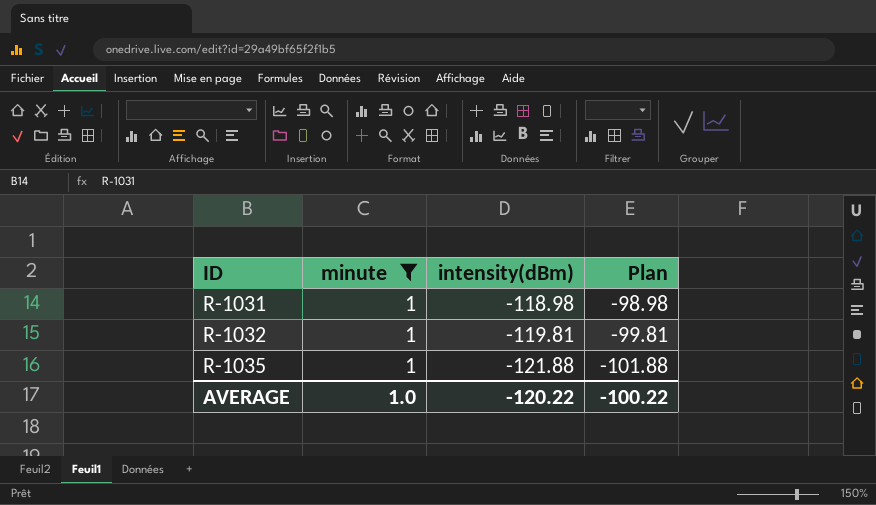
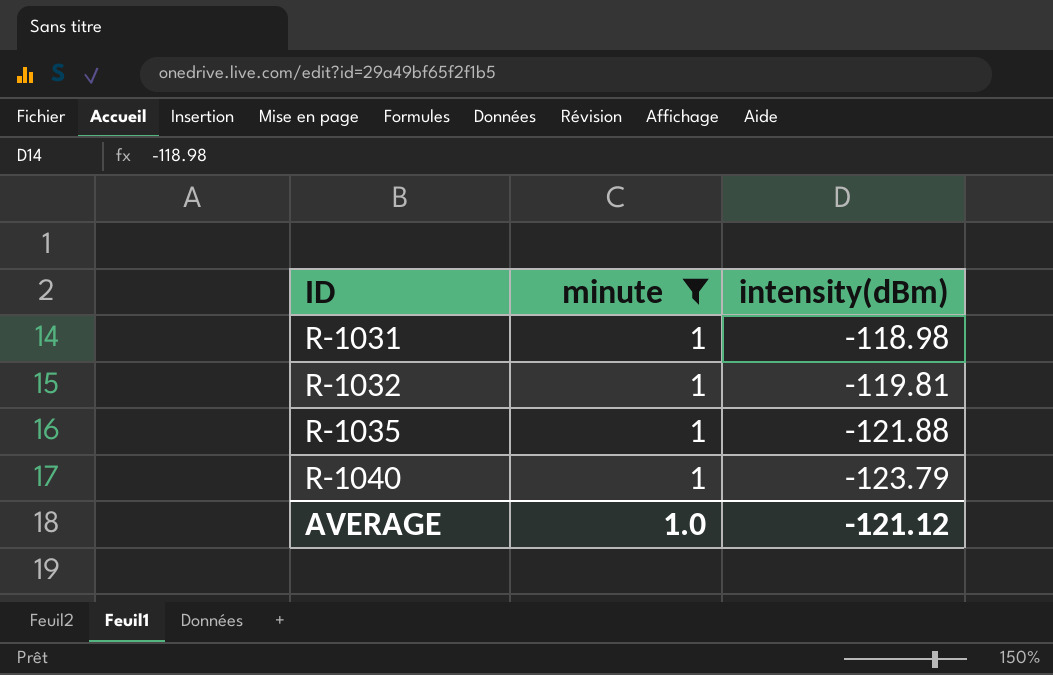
column Plan | formula: [intensity(dBm)] + 20 -> none
row R-1040: none -> 1 | -123.79
AVERAGE | intensity(dBm): -120.22 -> -121.12

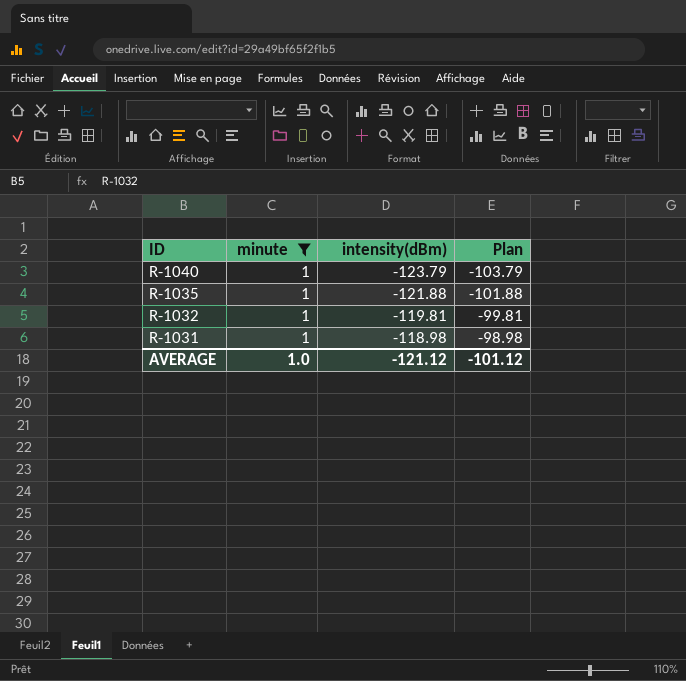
row order: ID ascending -> ID descending
column Plan | formula: none -> [intensity(dBm)] + 20

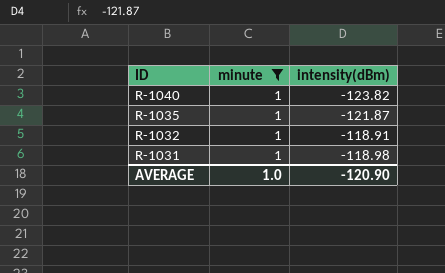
column Plan | formula: [intensity(dBm)] + 20 -> none
R-1040 | intensity(dBm): -123.79 -> -123.82
R-1035 | intensity(dBm): -121.88 -> -121.87
R-1032 | intensity(dBm): -119.81 -> -118.91
AVERAGE | intensity(dBm): -121.12 -> -120.90

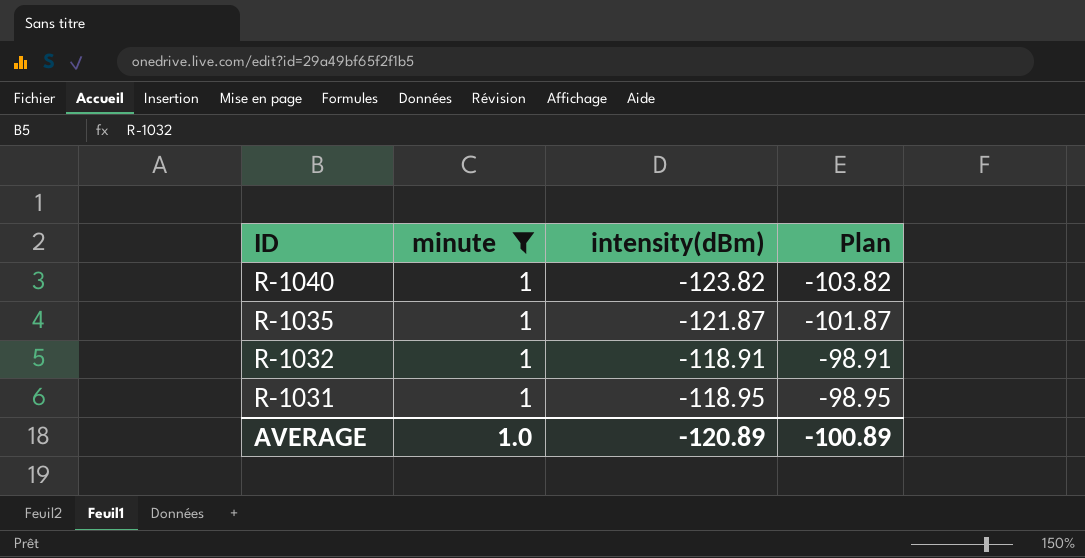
column Plan | formula: none -> [intensity(dBm)] + 20
R-1031 | intensity(dBm): -118.98 -> -118.95
AVERAGE | intensity(dBm): -120.90 -> -120.89

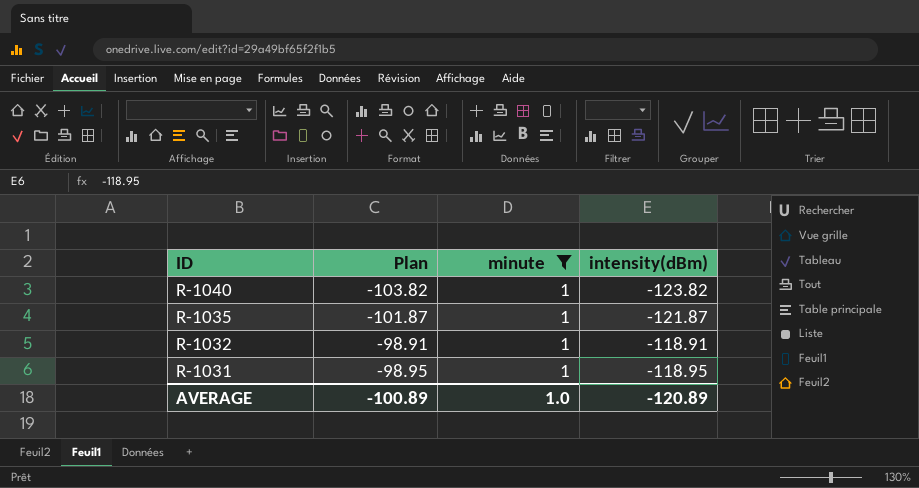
column Plan | position: 4 -> 2

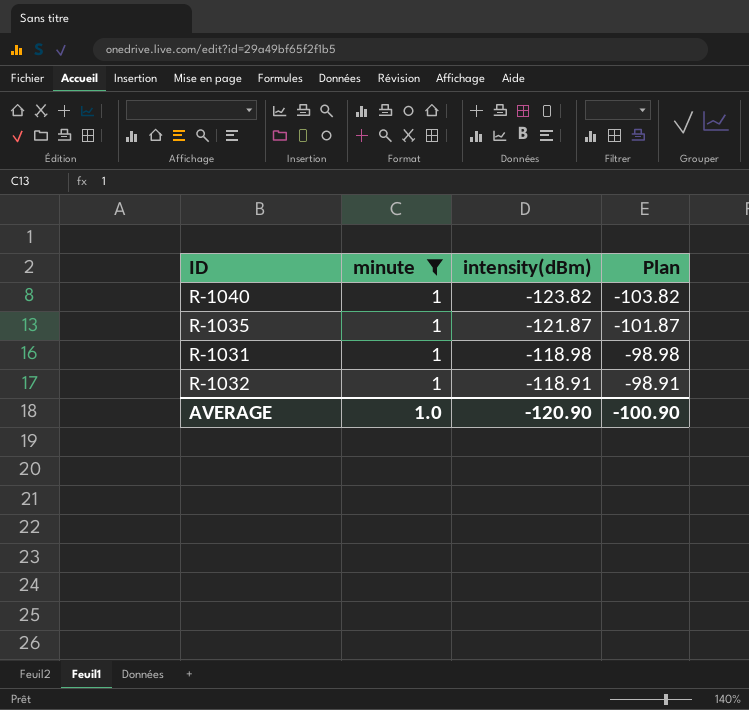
row order: ID descending -> intensity(dBm) ascending
column Plan | position: 2 -> 4
R-1031 | intensity(dBm): -118.95 -> -118.98
R-1031 | Plan: -98.95 -> -98.98
AVERAGE | intensity(dBm): -120.89 -> -120.90
AVERAGE | Plan: -100.89 -> -100.90

